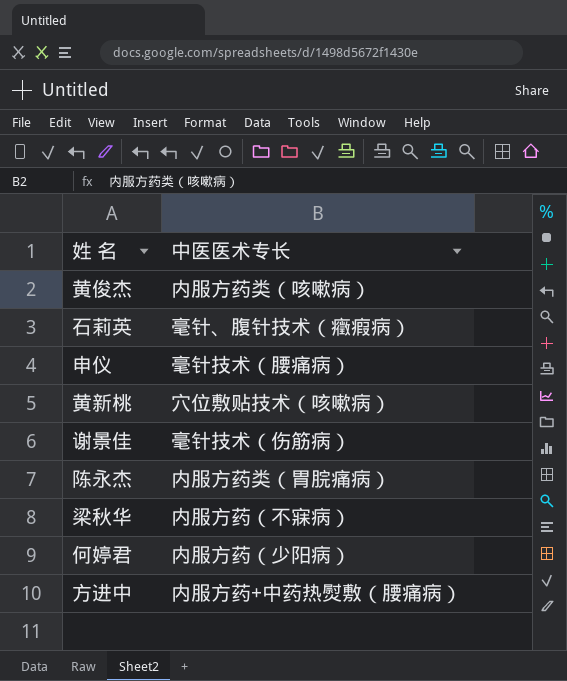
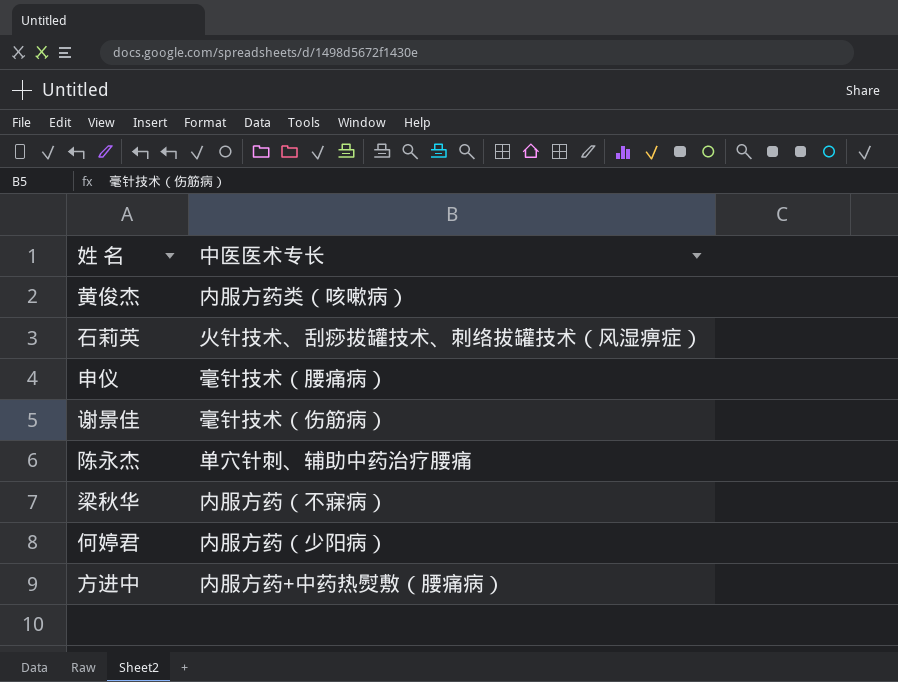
row 黄新桃: 穴位敷贴技术（咳嗽病） -> none
石莉英 | 中医医术专长: 毫针、腹针技术（癥瘕病） -> 火针技术、刮痧拔罐技术、刺络拔罐技术（风湿痹症）
陈永杰 | 中医医术专长: 内服方药类（胃脘痛病） -> 单穴针刺、辅助中药治疗腰痛

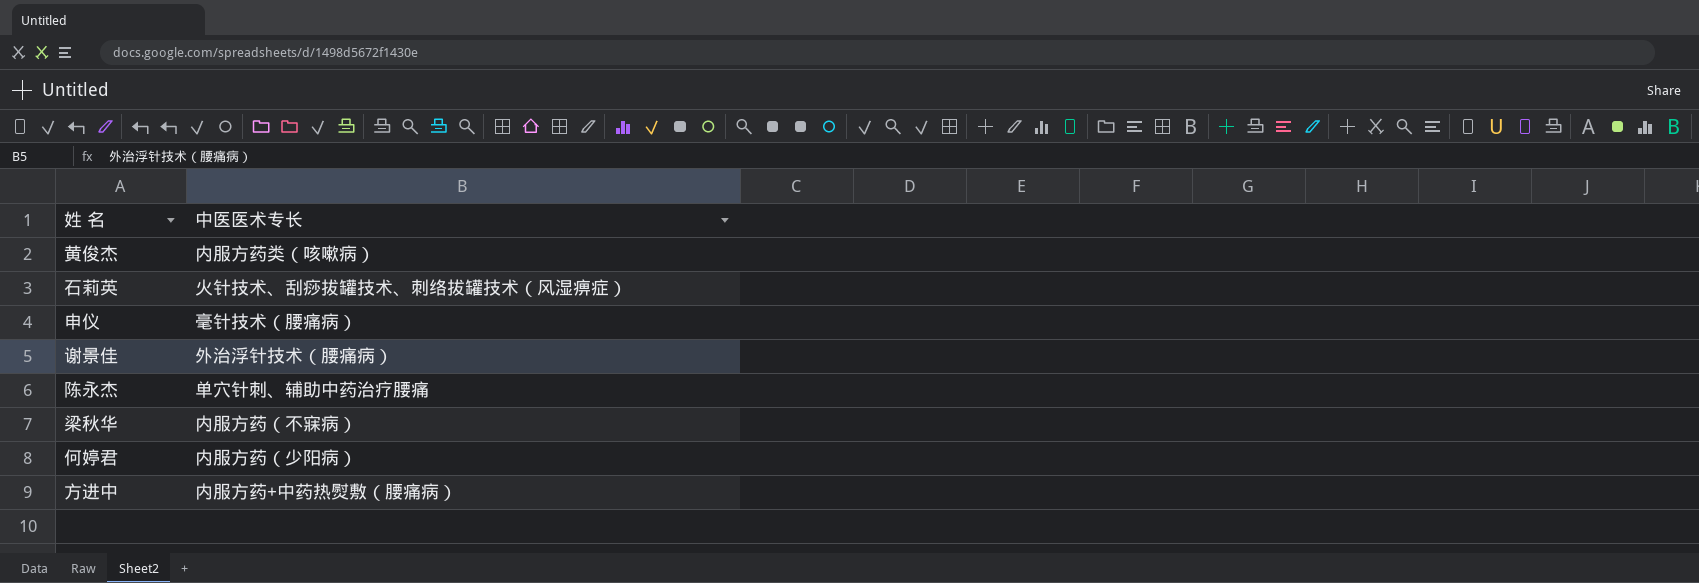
谢景佳 | 中医医术专长: 毫针技术（伤筋病） -> 外治浮针技术（腰痛病）

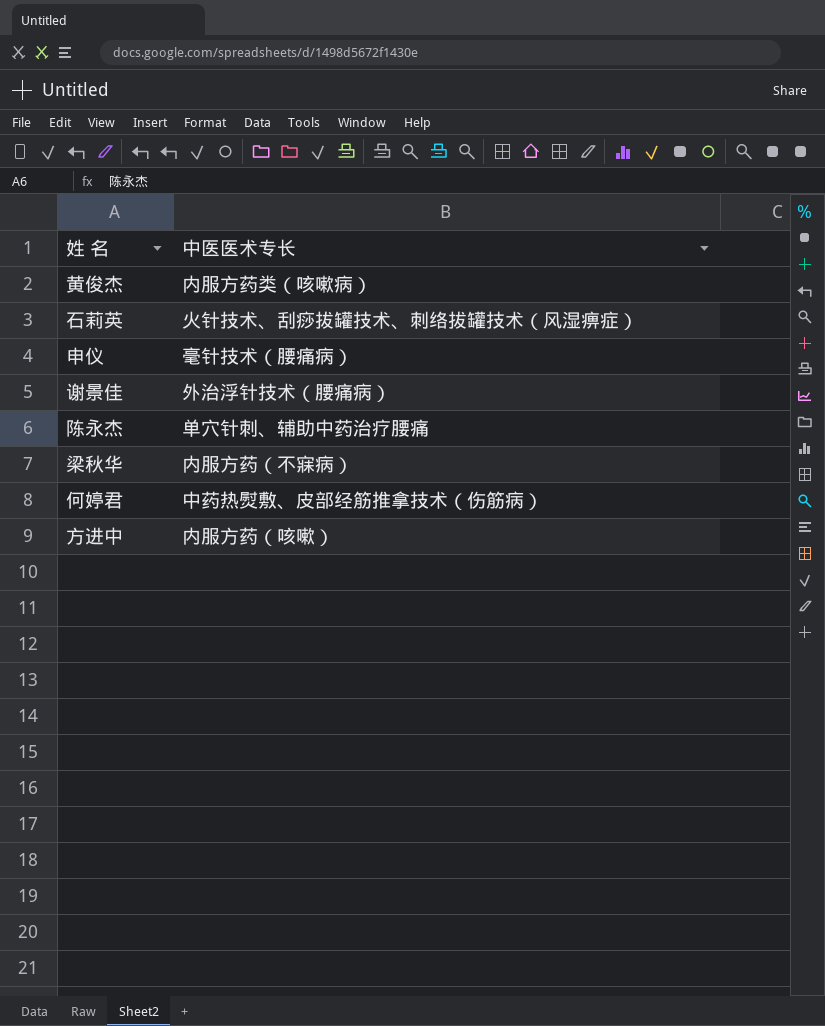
何婷君 | 中医医术专长: 内服方药（少阳病） -> 中药热熨敷、皮部经筋推拿技术（伤筋病）
方进中 | 中医医术专长: 内服方药+中药热熨敷（腰痛病） -> 内服方药（咳嗽）

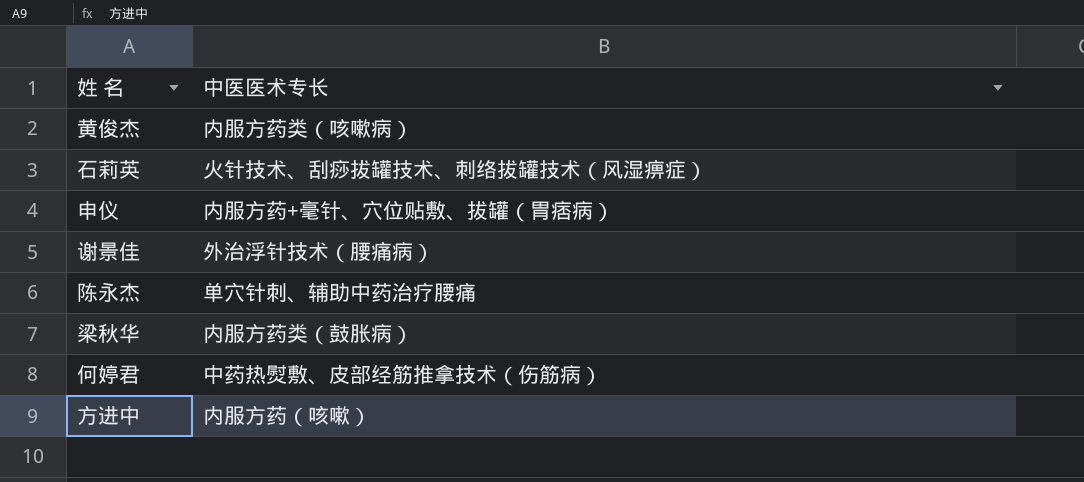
申仪 | 中医医术专长: 毫针技术（腰痛病） -> 内服方药+毫针、穴位贴敷、拔罐（胃痞病）
梁秋华 | 中医医术专长: 内服方药（不寐病） -> 内服方药类（鼓胀病）

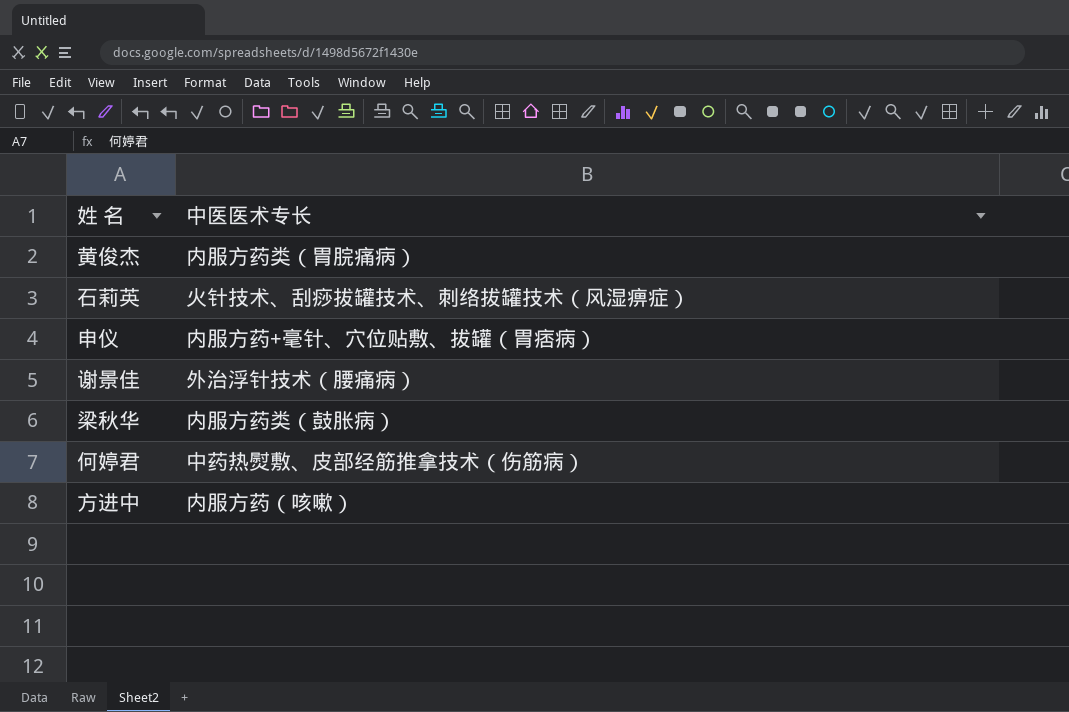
row 陈永杰: 单穴针刺、辅助中药治疗腰痛 -> none
黄俊杰 | 中医医术专长: 内服方药类（咳嗽病） -> 内服方药类（胃脘痛病）

